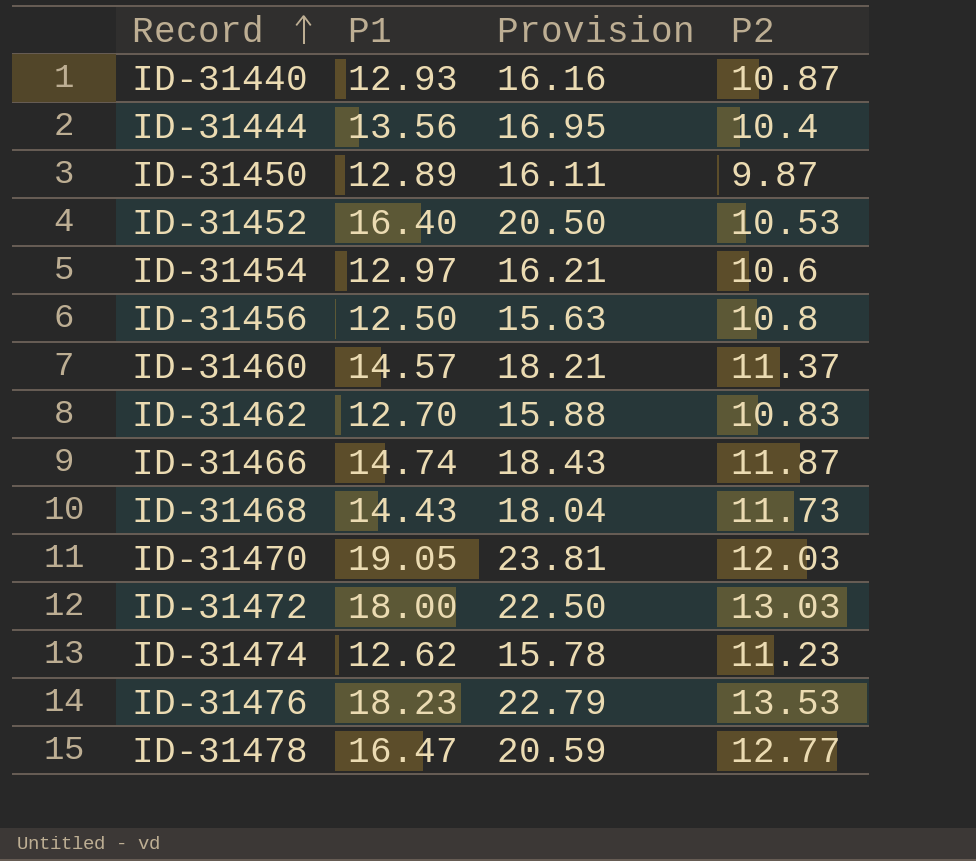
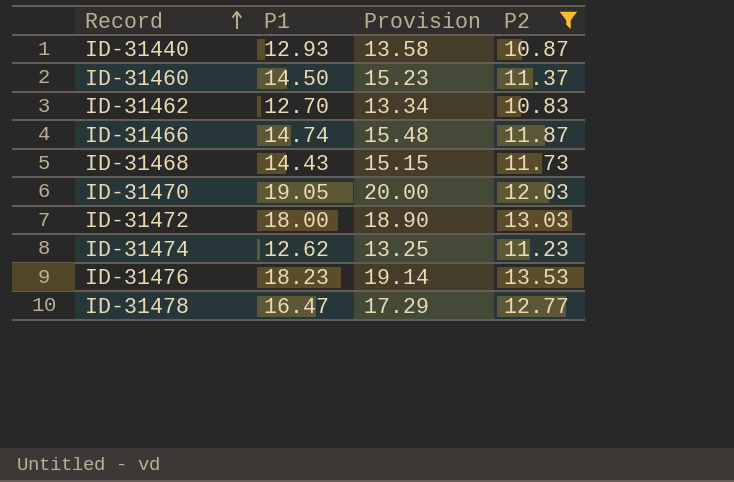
filter: none -> P2 >= 10.83
column Provision | formula: [P1] * 1.25 -> [P1] * 1.05
ID-31460 | P1: 14.57 -> 14.50

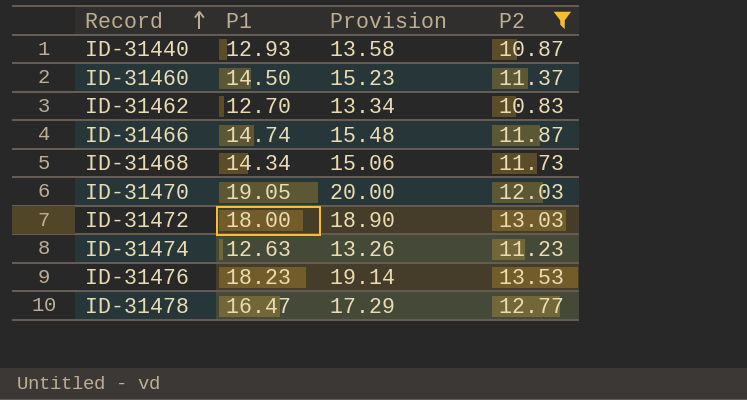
ID-31468 | P1: 14.43 -> 14.34
ID-31468 | Provision: 15.15 -> 15.06
ID-31474 | P1: 12.62 -> 12.63
ID-31474 | Provision: 13.25 -> 13.26

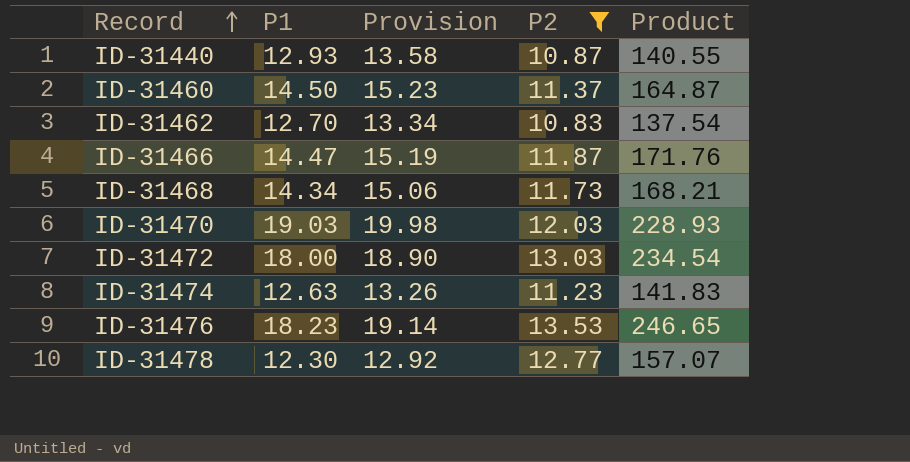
column Product | formula: none -> [P1] * [P2]
ID-31466 | P1: 14.74 -> 14.47
ID-31466 | Provision: 15.48 -> 15.19
ID-31470 | P1: 19.05 -> 19.03
ID-31470 | Provision: 20.00 -> 19.98
ID-31478 | P1: 16.47 -> 12.30
ID-31478 | Provision: 17.29 -> 12.92

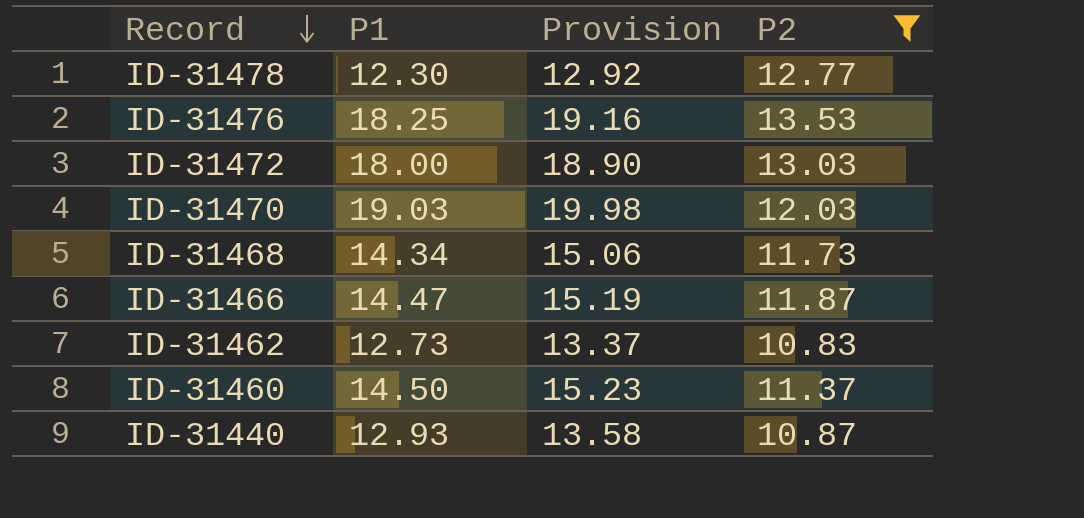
row order: Record ascending -> Record descending
column Product | formula: [P1] * [P2] -> none
row ID-31474: 12.63 | 13.26 | 11.23 | 141.83 -> none
ID-31476 | P1: 18.23 -> 18.25
ID-31476 | Provision: 19.14 -> 19.16
ID-31462 | P1: 12.70 -> 12.73
ID-31462 | Provision: 13.34 -> 13.37

